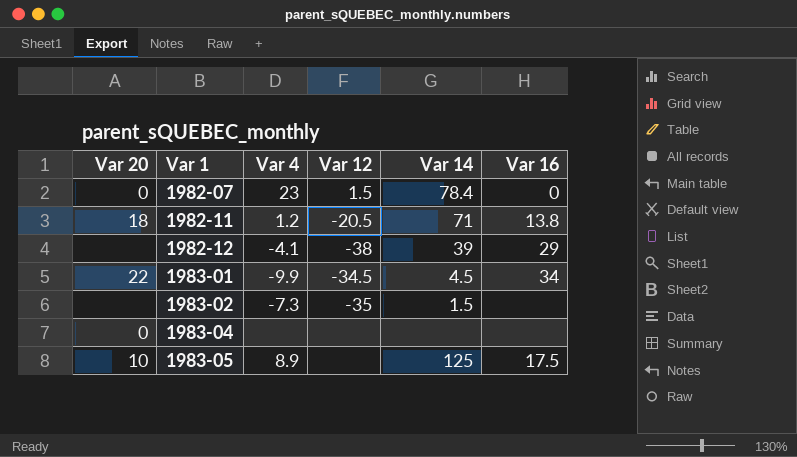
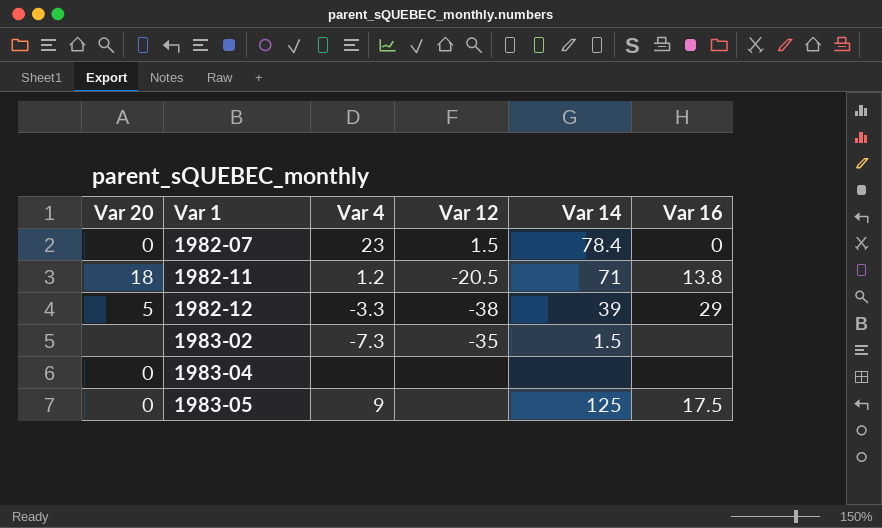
row 1983-01: 22 | -9.9 | -34.5 | 4.5 | 34 -> none
1982-12 | Var 20: none -> 5
1982-12 | Var 4: -4.1 -> -3.3
1983-05 | Var 20: 10 -> 0
1983-05 | Var 4: 8.9 -> 9

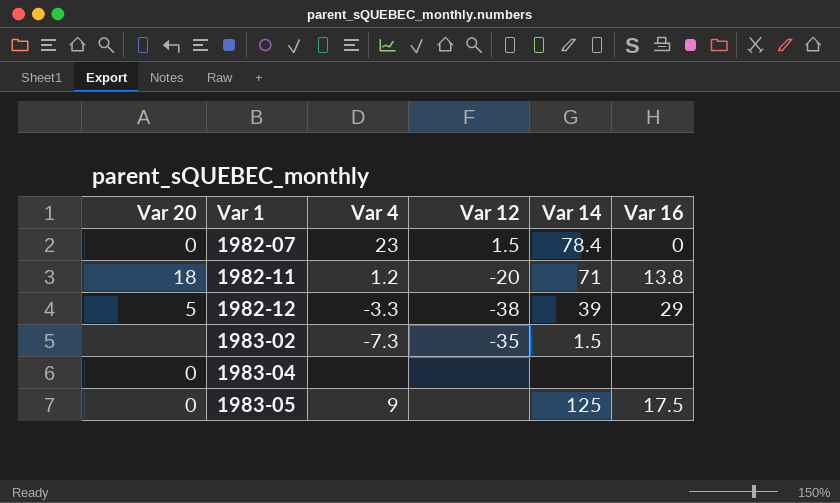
1982-11 | Var 12: -20.5 -> -20

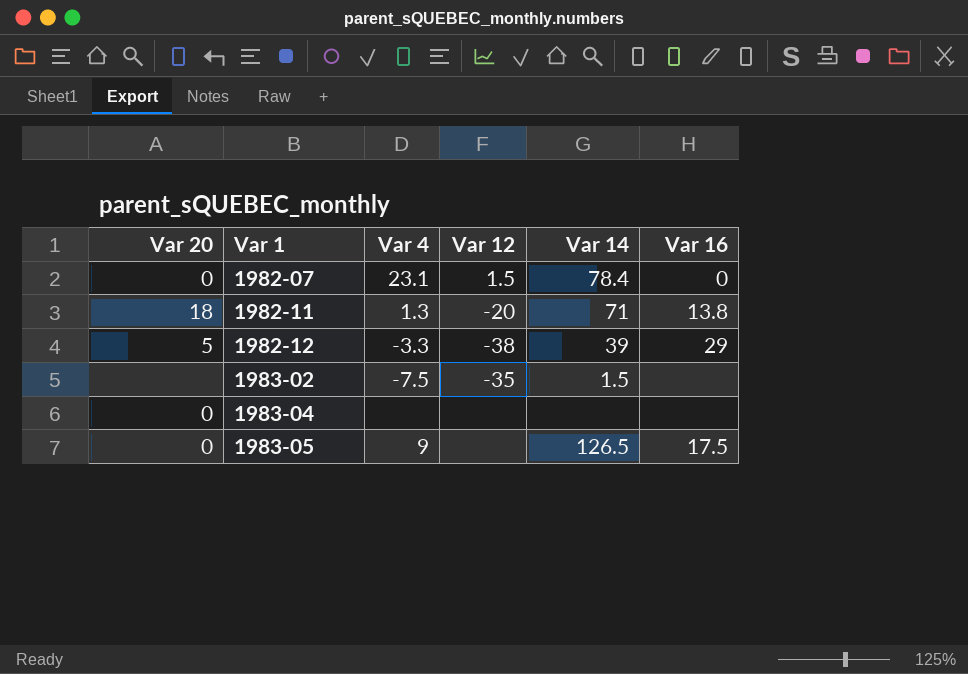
1982-07 | Var 4: 23 -> 23.1
1982-11 | Var 4: 1.2 -> 1.3
1983-02 | Var 4: -7.3 -> -7.5
1983-05 | Var 14: 125 -> 126.5

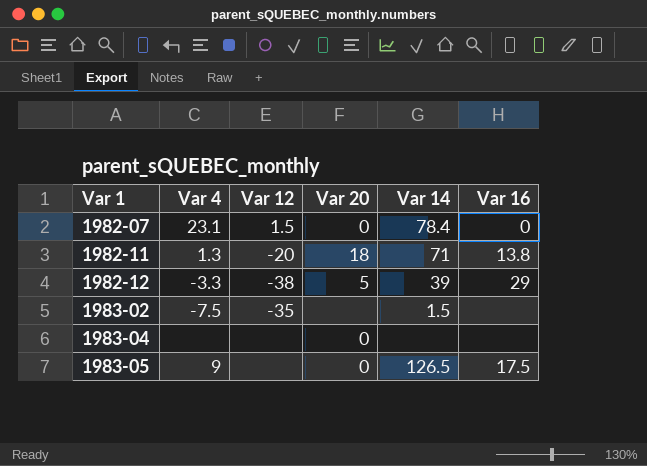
column Var 20 | position: 1 -> 4

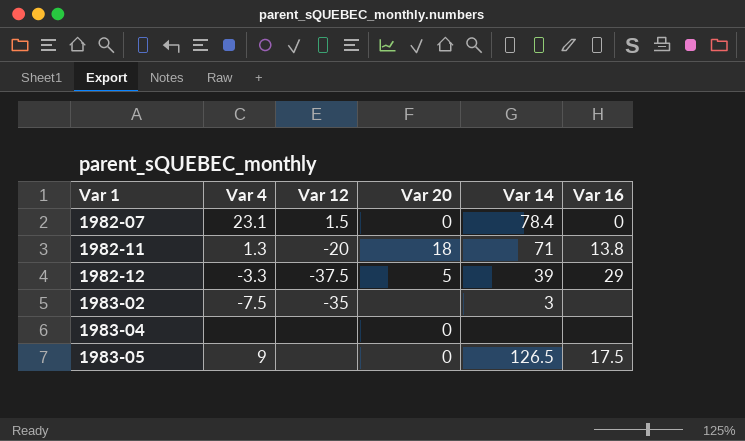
1982-12 | Var 12: -38 -> -37.5
1983-02 | Var 14: 1.5 -> 3

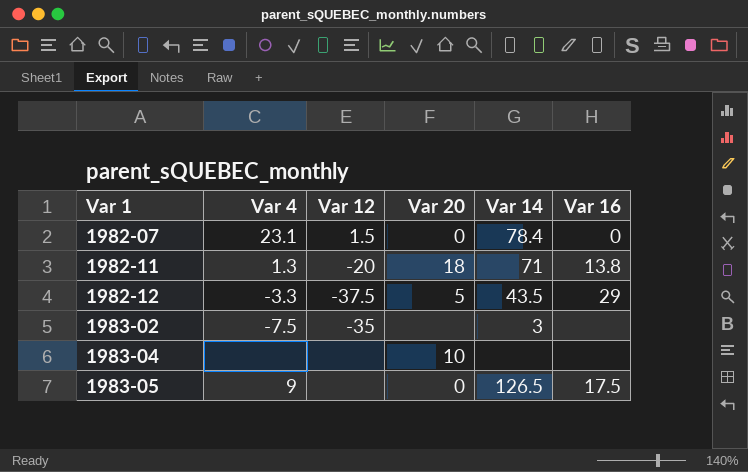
1982-12 | Var 14: 39 -> 43.5
1983-04 | Var 20: 0 -> 10

